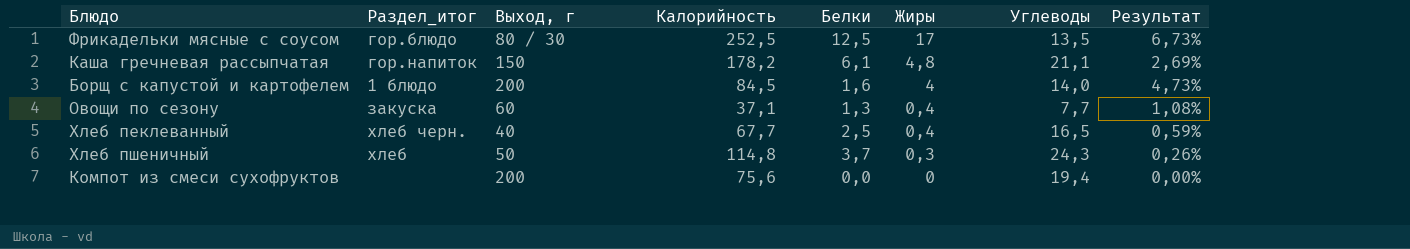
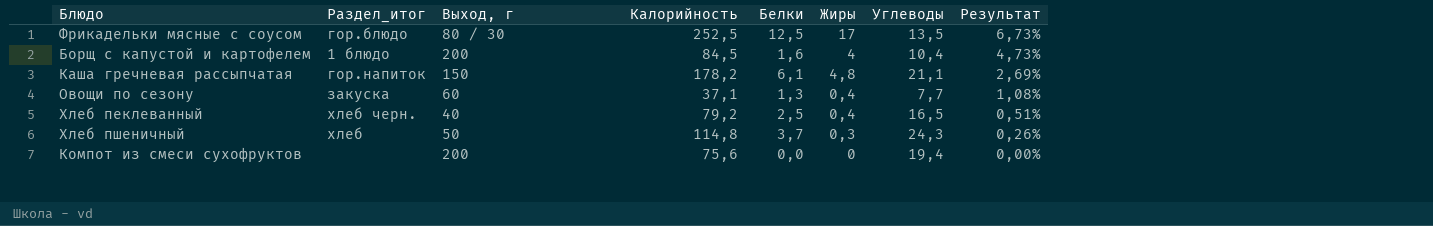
row order: Жиры descending -> Результат descending
Борщ с капустой и картофелем | Углеводы: 14,0 -> 10,4
Хлеб пеклеванный | Калорийность: 67,7 -> 79,2
Хлеб пеклеванный | Результат: 0,59% -> 0,51%

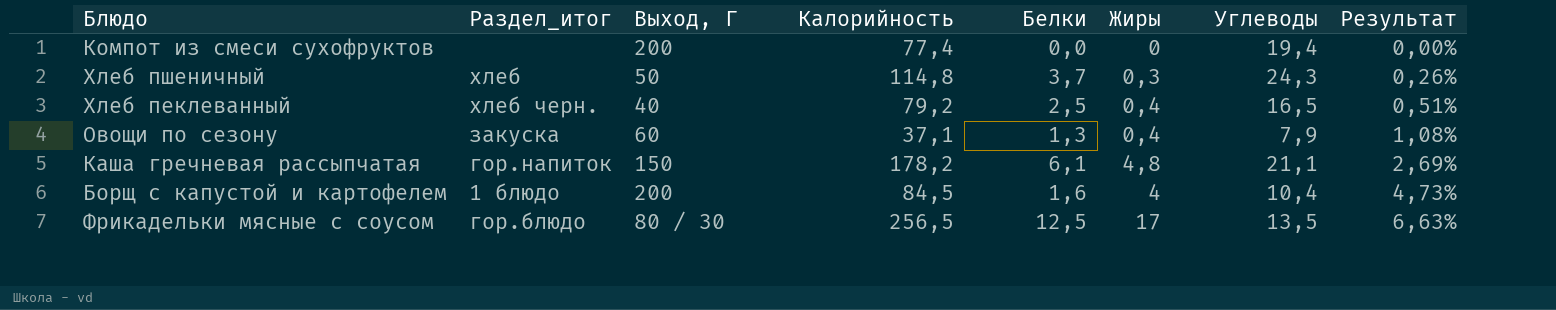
row order: Результат descending -> Результат ascending
column name: Выход, г -> Выход, Г
Компот из смеси сухофруктов | Калорийность: 75,6 -> 77,4
Овощи по сезону | Углеводы: 7,7 -> 7,9
Фрикадельки мясные с соусом | Калорийность: 252,5 -> 256,5
Фрикадельки мясные с соусом | Результат: 6,73% -> 6,63%

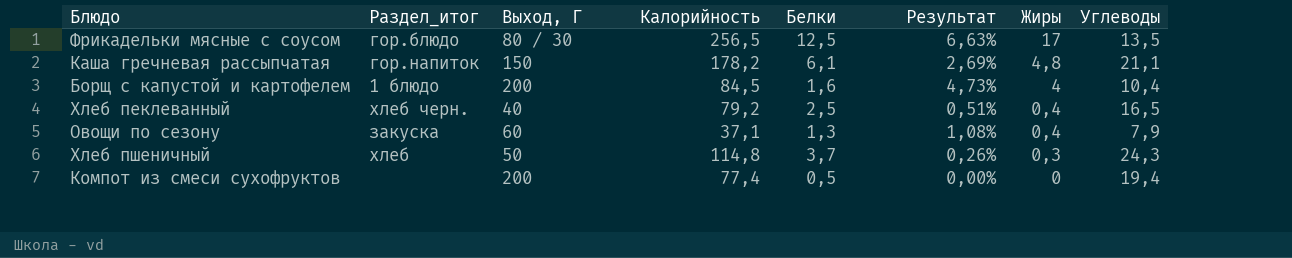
row order: Результат ascending -> Жиры descending
column Результат | position: 8 -> 6
Компот из смеси сухофруктов | Белки: 0,0 -> 0,5

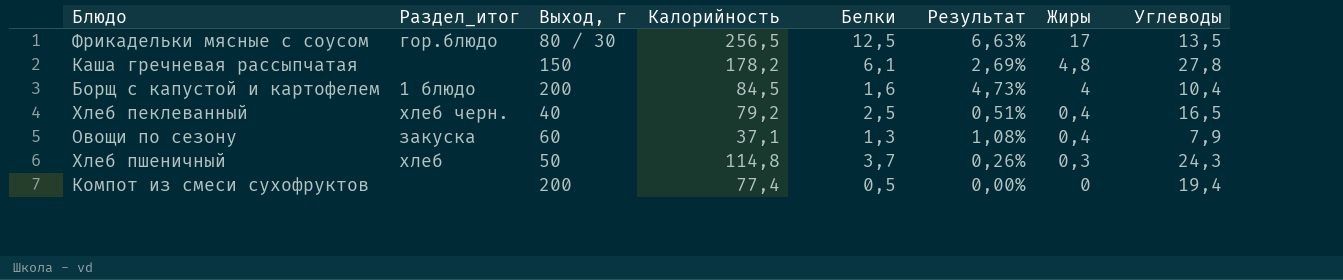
column name: Выход, Г -> Выход, г
Каша гречневая рассыпчатая | Раздел_итог: гор.напиток -> none
Каша гречневая рассыпчатая | Углеводы: 21,1 -> 27,8

